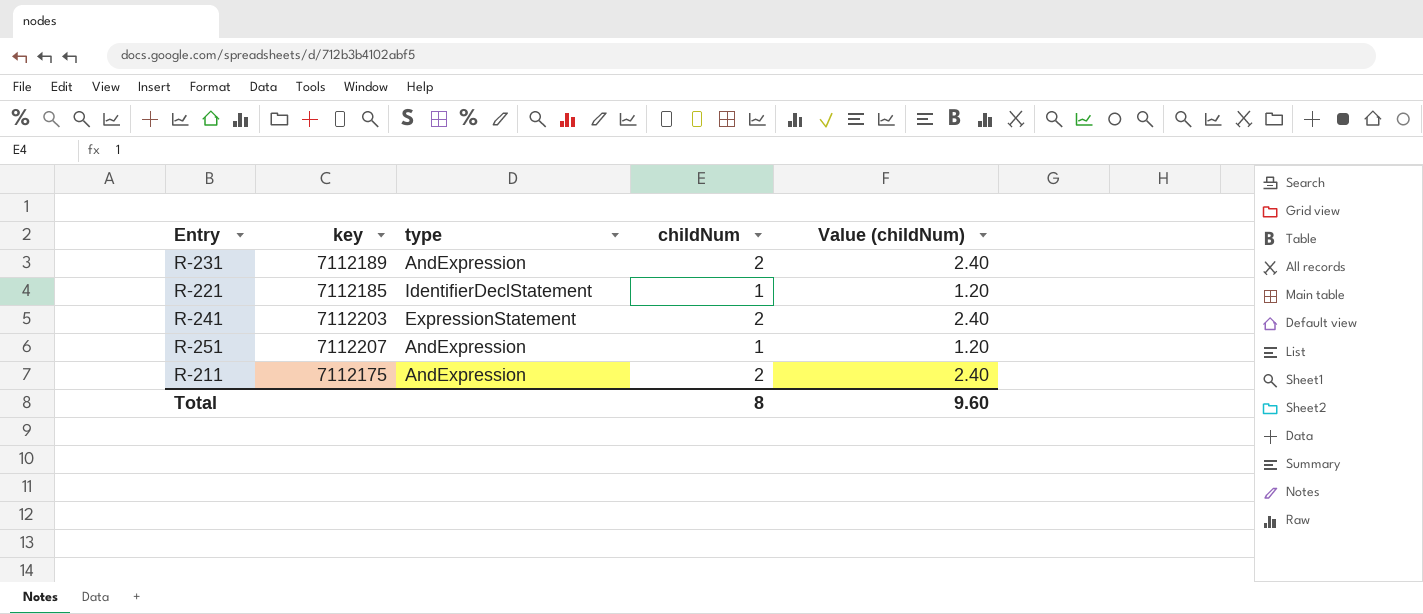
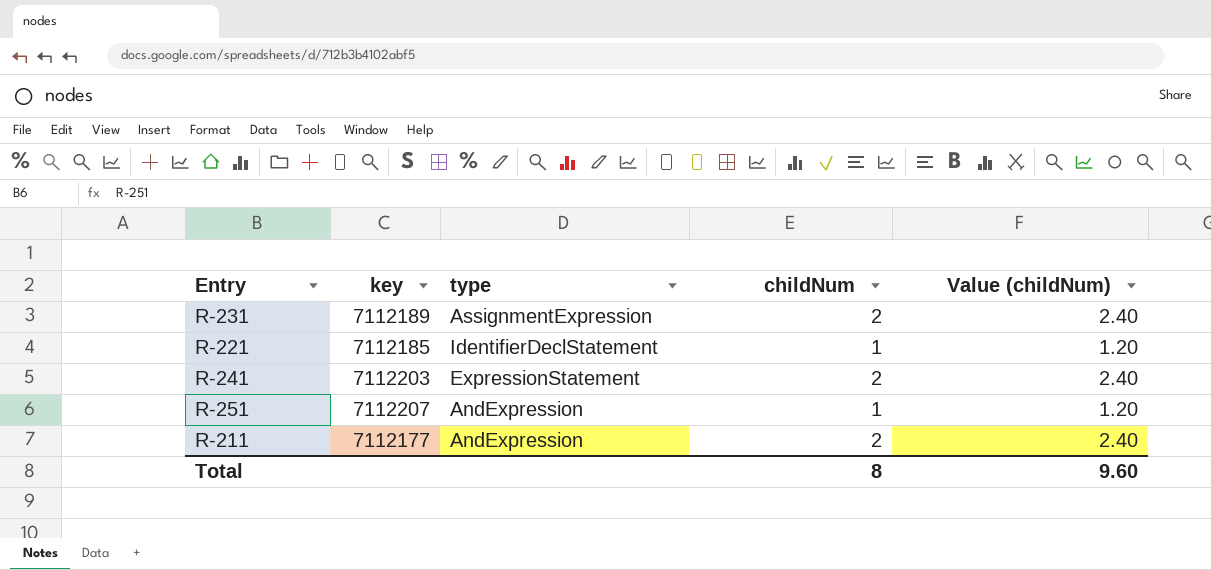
R-231 | type: AndExpression -> AssignmentExpression
R-211 | key: 7112175 -> 7112177

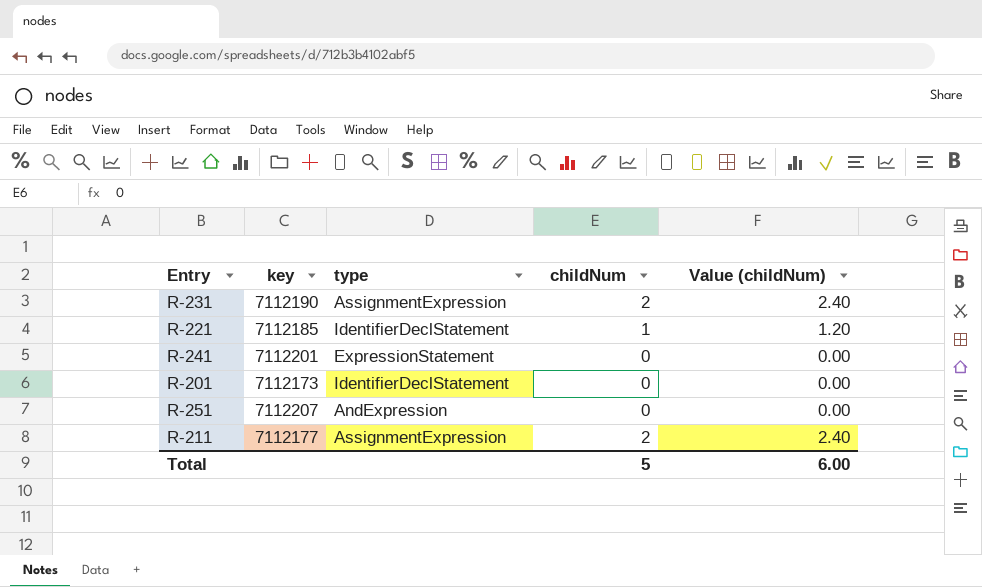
R-231 | key: 7112189 -> 7112190
R-241 | key: 7112203 -> 7112201
R-241 | childNum: 2 -> 0
R-241 | Value (childNum): 2.40 -> 0.00
row R-201: none -> 7112173 | IdentifierDeclStatement | 0 | 0.00
R-251 | childNum: 1 -> 0
R-251 | Value (childNum): 1.20 -> 0.00
R-211 | type: AndExpression -> AssignmentExpression
Total | childNum: 8 -> 5
Total | Value (childNum): 9.60 -> 6.00

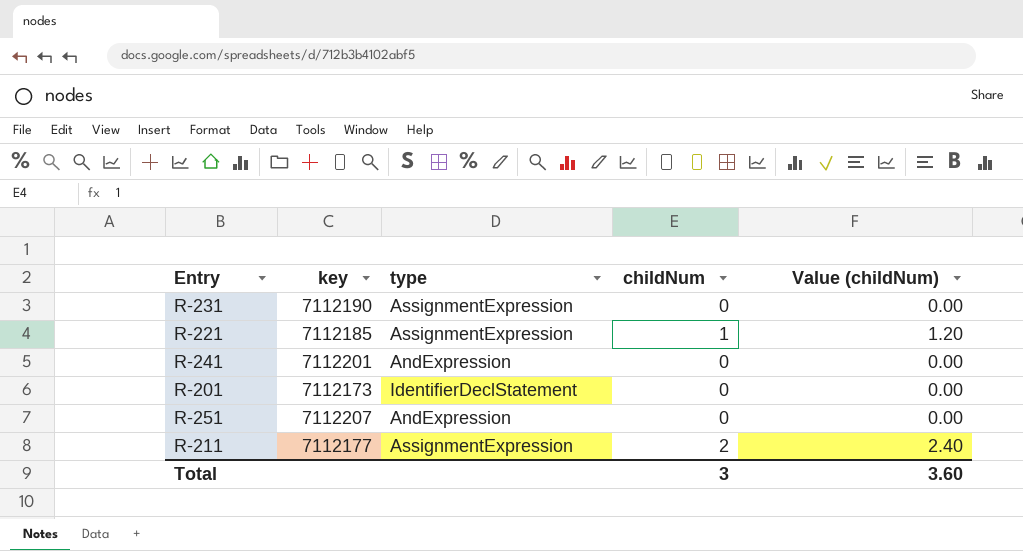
R-231 | childNum: 2 -> 0
R-231 | Value (childNum): 2.40 -> 0.00
R-221 | type: IdentifierDeclStatement -> AssignmentExpression
R-241 | type: ExpressionStatement -> AndExpression
Total | childNum: 5 -> 3
Total | Value (childNum): 6.00 -> 3.60

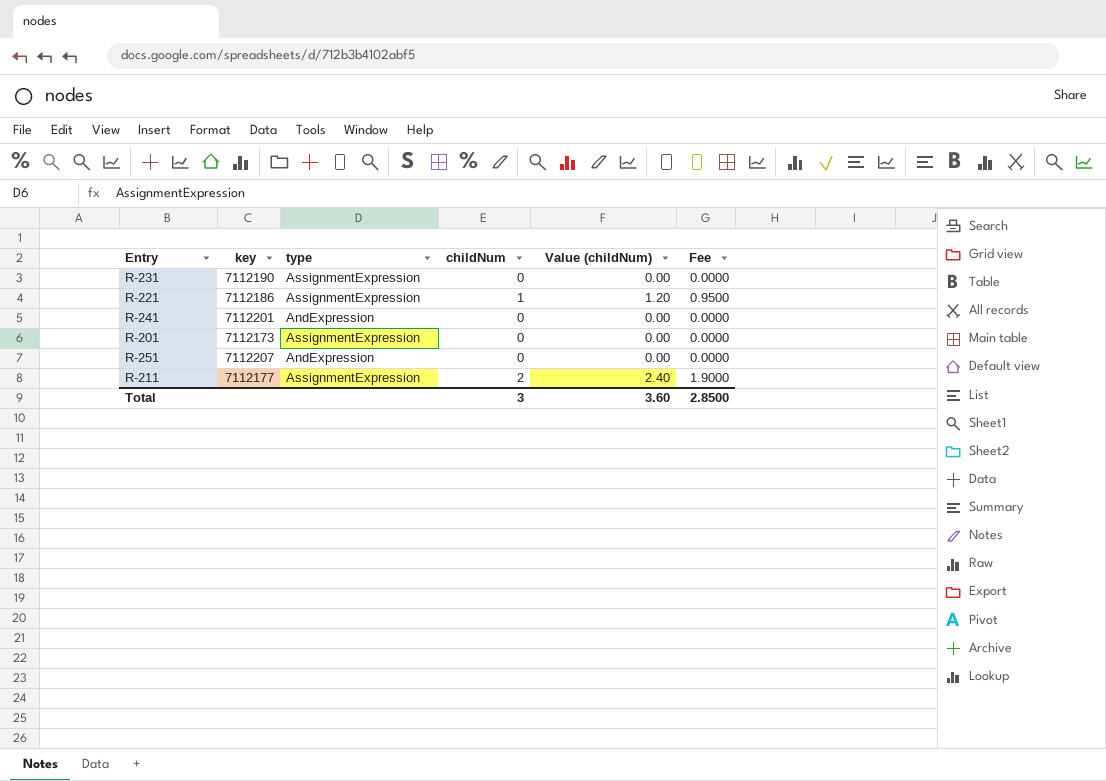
column Fee | formula: none -> [childNum] * 0.95
R-221 | key: 7112185 -> 7112186
R-201 | type: IdentifierDeclStatement -> AssignmentExpression

